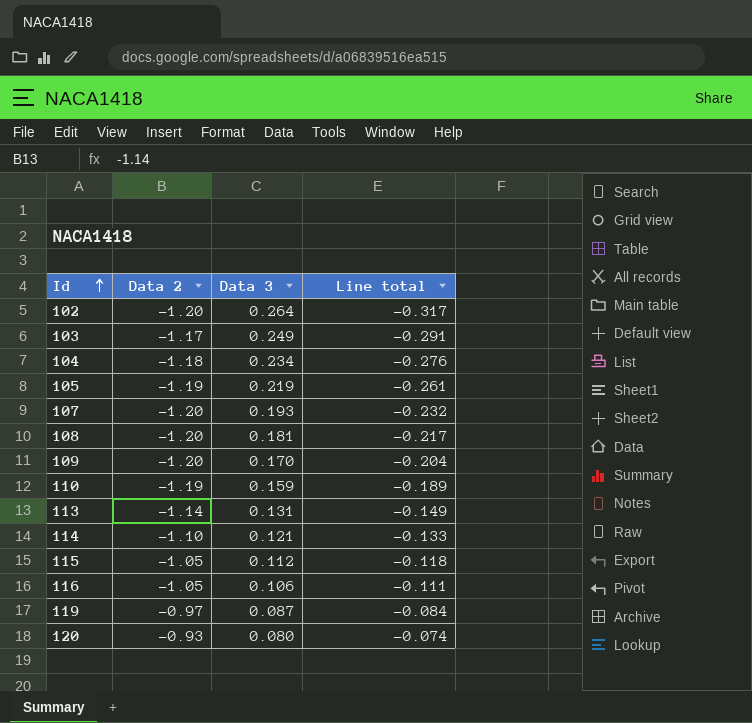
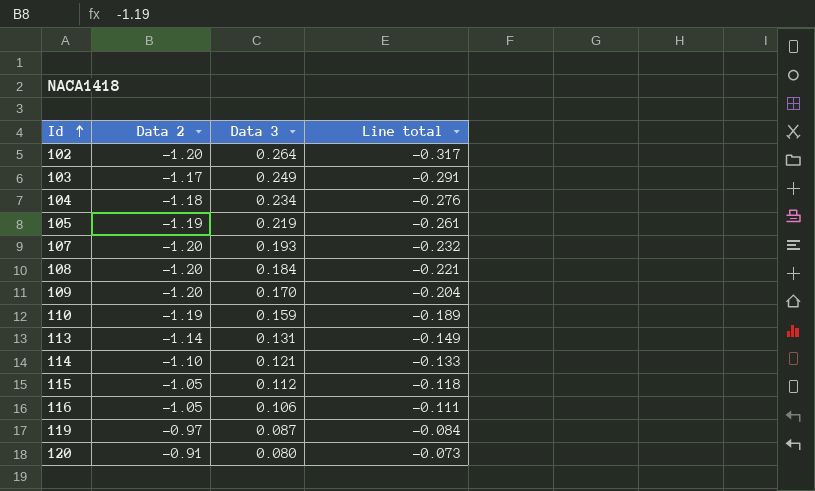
108 | Data 3: 0.181 -> 0.184
108 | Line total: -0.217 -> -0.221
120 | Data 2: -0.93 -> -0.91
120 | Line total: -0.074 -> -0.073

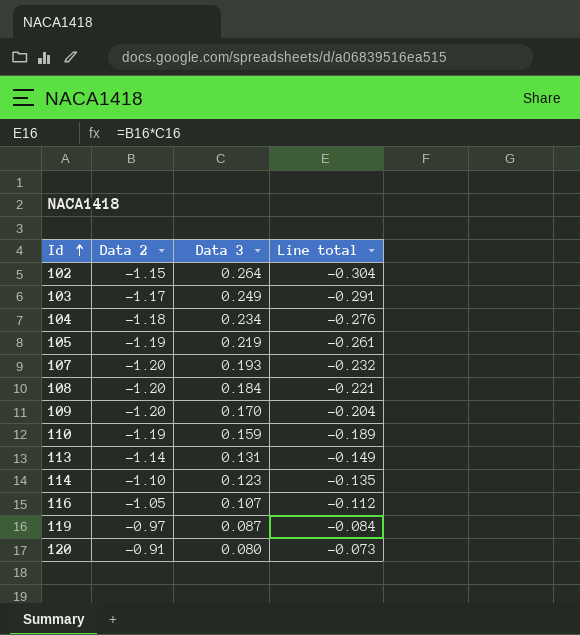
row 115: -1.05 | 0.112 | -0.118 -> none
102 | Data 2: -1.20 -> -1.15
102 | Line total: -0.317 -> -0.304
114 | Data 3: 0.121 -> 0.123
114 | Line total: -0.133 -> -0.135
116 | Data 3: 0.106 -> 0.107
116 | Line total: -0.111 -> -0.112

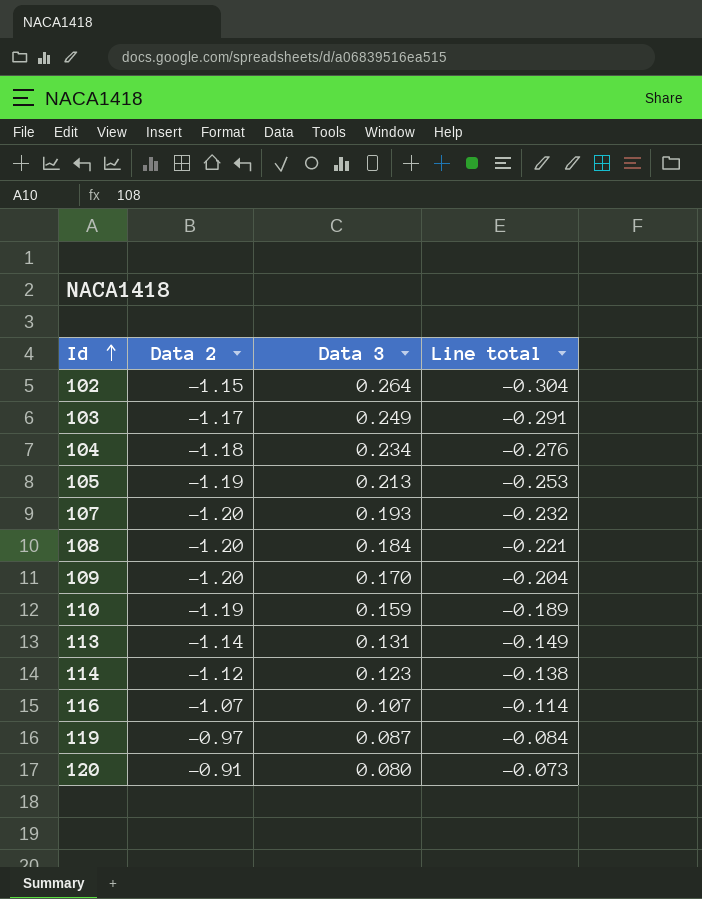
105 | Data 3: 0.219 -> 0.213
105 | Line total: -0.261 -> -0.253
114 | Data 2: -1.10 -> -1.12
114 | Line total: -0.135 -> -0.138
116 | Data 2: -1.05 -> -1.07
116 | Line total: -0.112 -> -0.114

